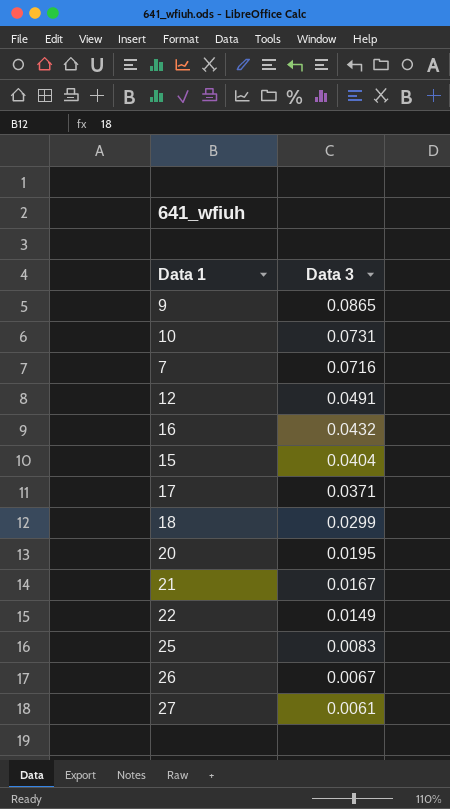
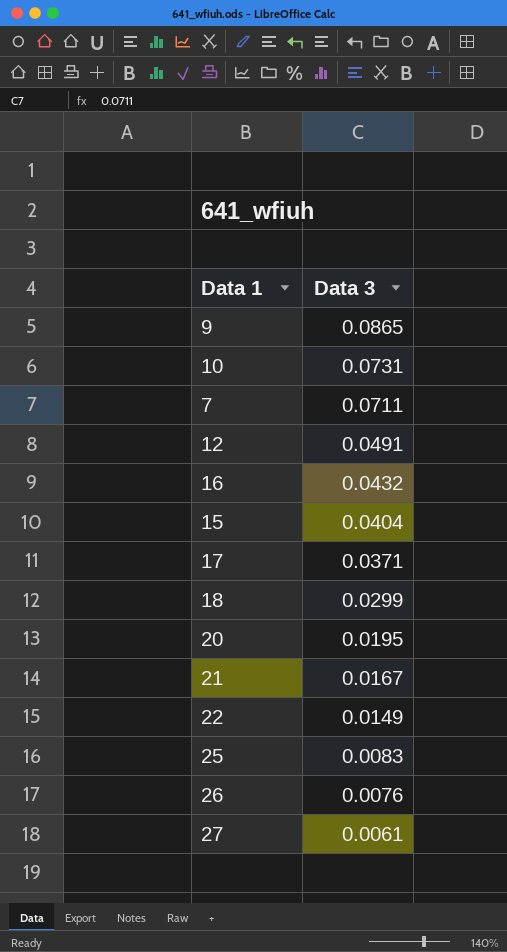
7 | Data 3: 0.0716 -> 0.0711
26 | Data 3: 0.0067 -> 0.0076

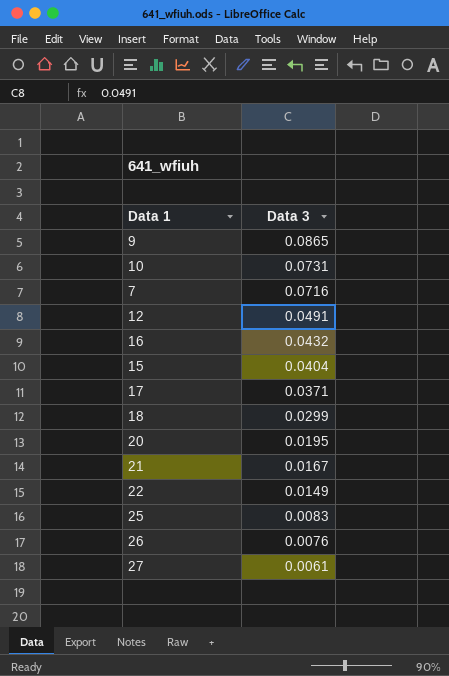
7 | Data 3: 0.0711 -> 0.0716

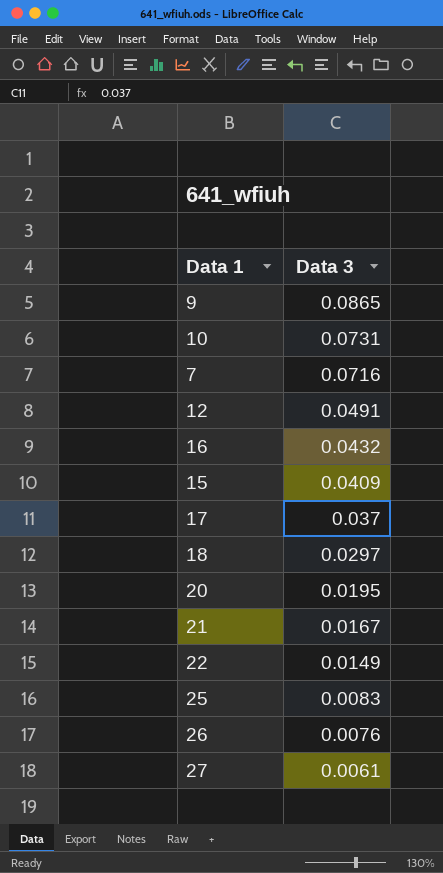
15 | Data 3: 0.0404 -> 0.0409
17 | Data 3: 0.0371 -> 0.037
18 | Data 3: 0.0299 -> 0.0297

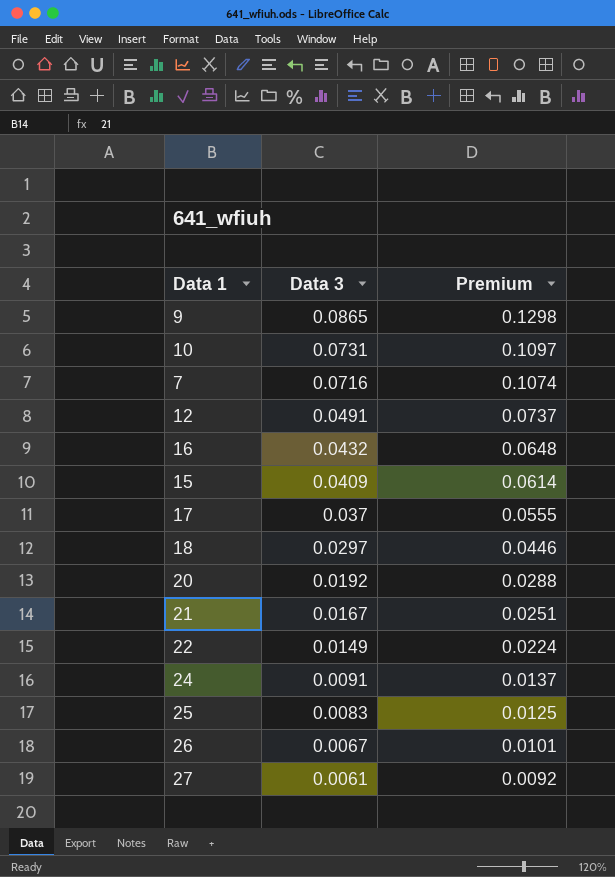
column Premium | formula: none -> [Data 3] * 1.5
20 | Data 3: 0.0195 -> 0.0192
row 24: none -> 0.0091 | 0.0137
26 | Data 3: 0.0076 -> 0.0067

